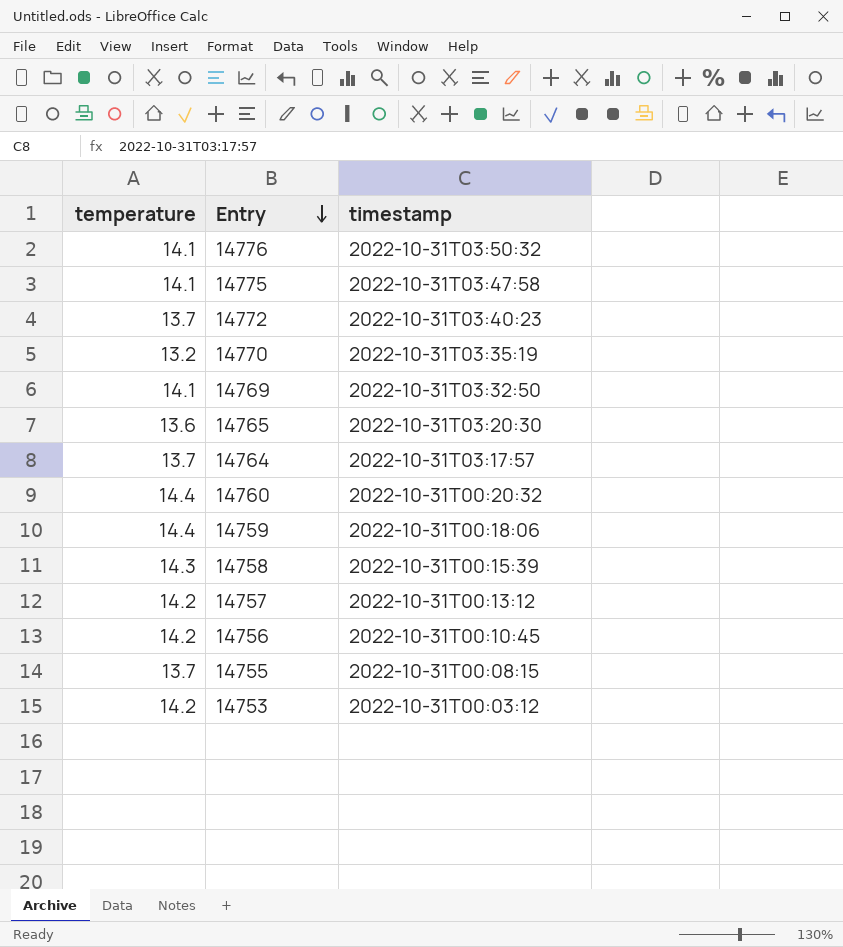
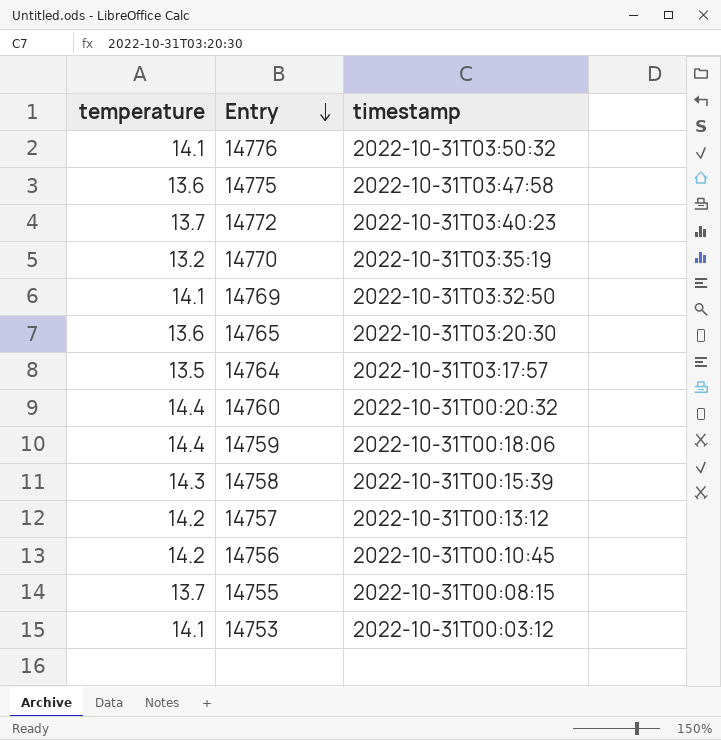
14775 | temperature: 14.1 -> 13.6
14764 | temperature: 13.7 -> 13.5
14753 | temperature: 14.2 -> 14.1

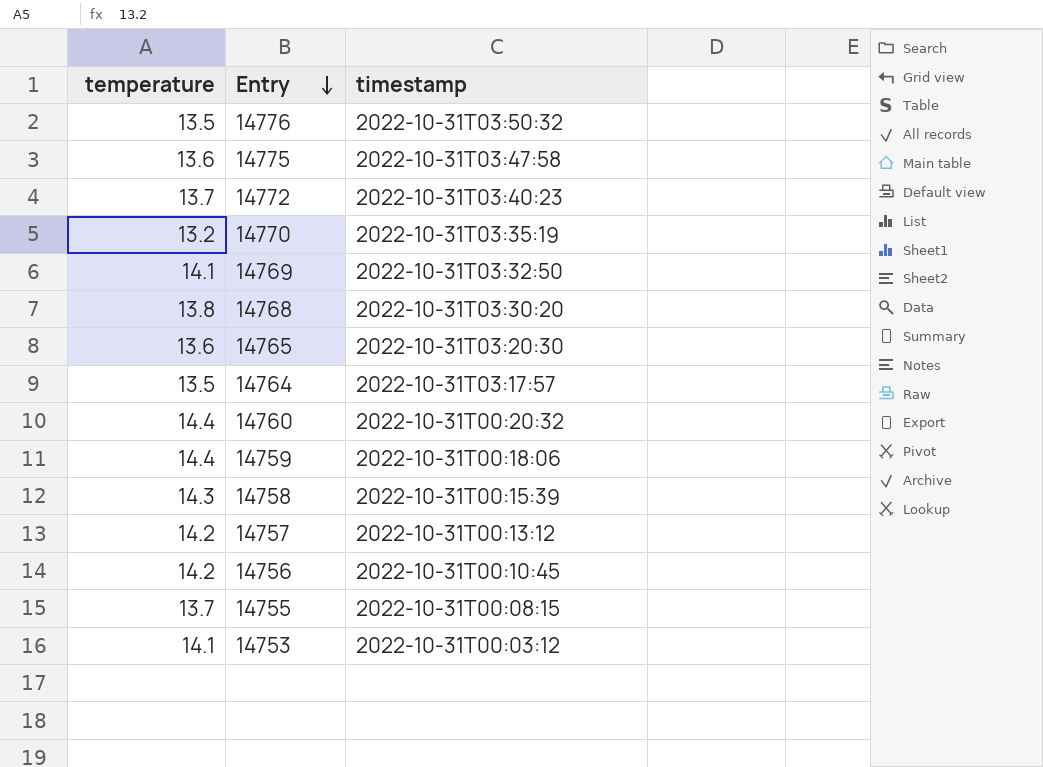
14776 | temperature: 14.1 -> 13.5
row 14768: none -> 13.8 | 2022-10-31T03:30:20

